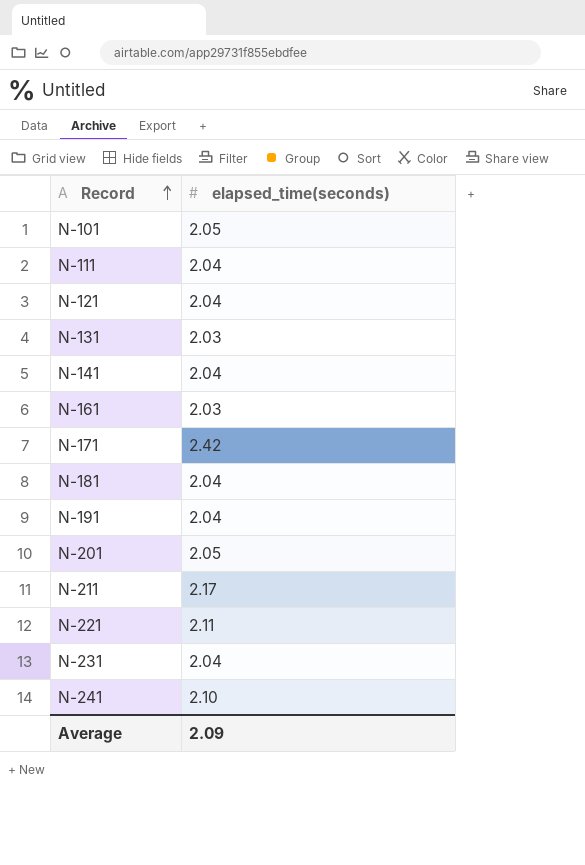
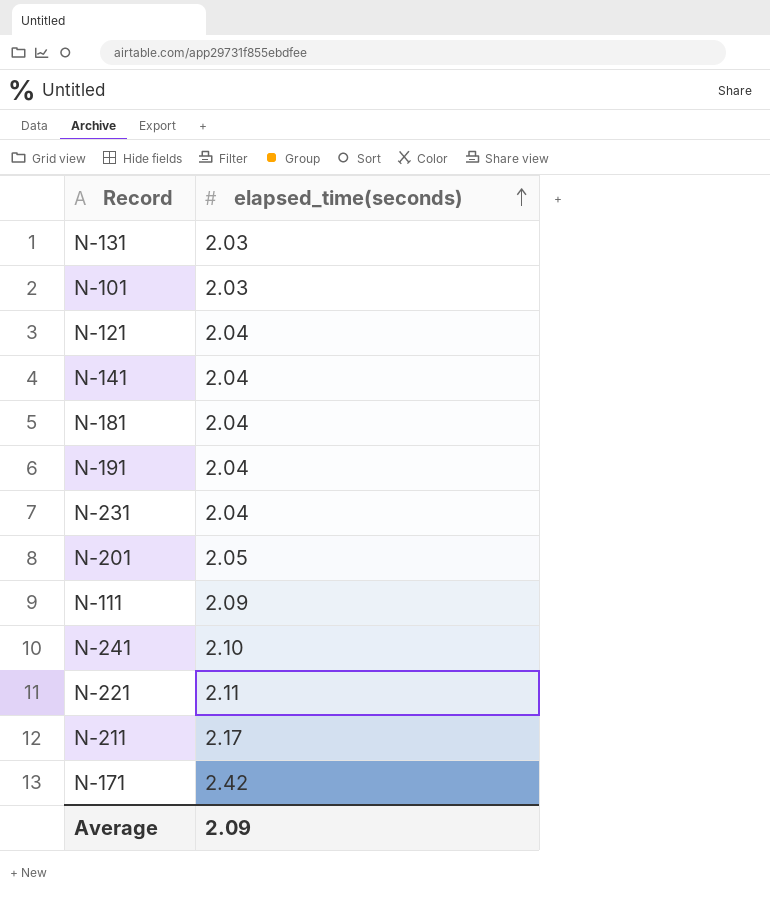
row order: Record ascending -> elapsed_time(seconds) ascending
row N-161: 2.03 -> none
N-101 | elapsed_time(seconds): 2.05 -> 2.03
N-111 | elapsed_time(seconds): 2.04 -> 2.09

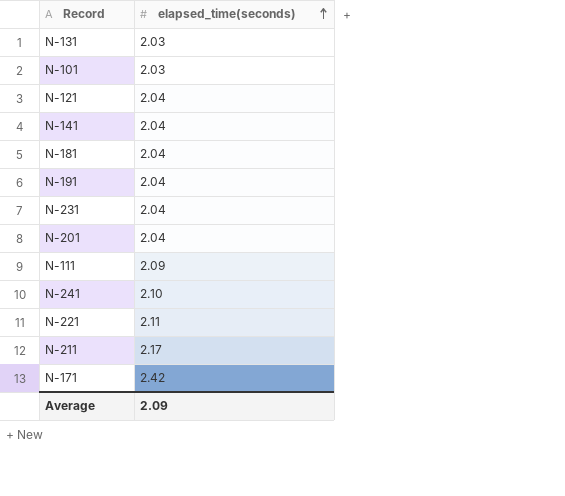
N-201 | elapsed_time(seconds): 2.05 -> 2.04

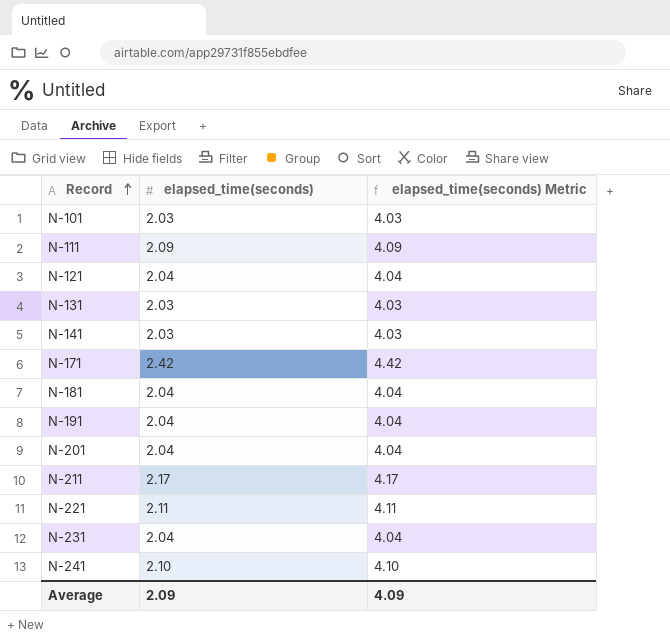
row order: elapsed_time(seconds) ascending -> Record ascending
column elapsed_time(seconds) Metric | formula: none -> [elapsed_time(seconds)] + 2
N-141 | elapsed_time(seconds): 2.04 -> 2.03

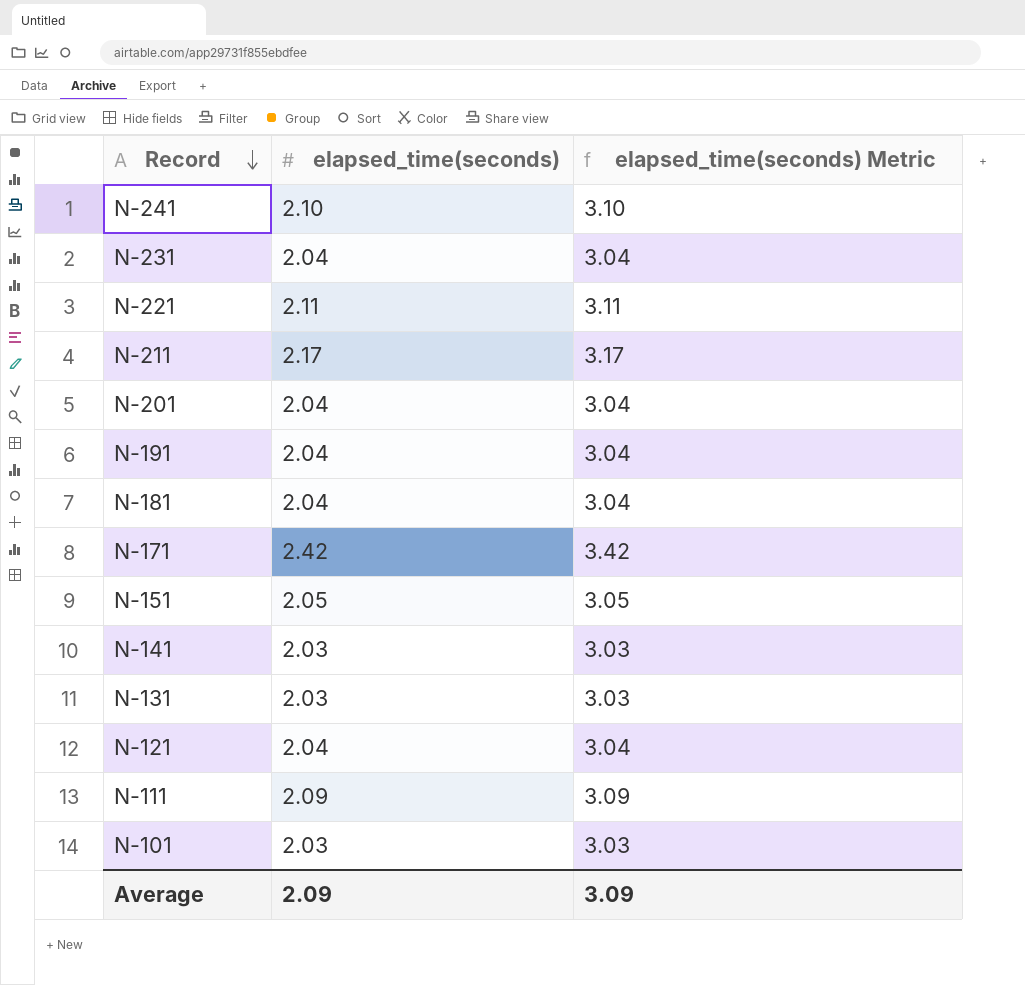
row order: Record ascending -> Record descending
column elapsed_time(seconds) Metric | formula: [elapsed_time(seconds)] + 2 -> [elapsed_time(seconds)] + 1
row N-151: none -> 2.05 | 3.05
Average | elapsed_time(seconds) Metric: 4.09 -> 3.09

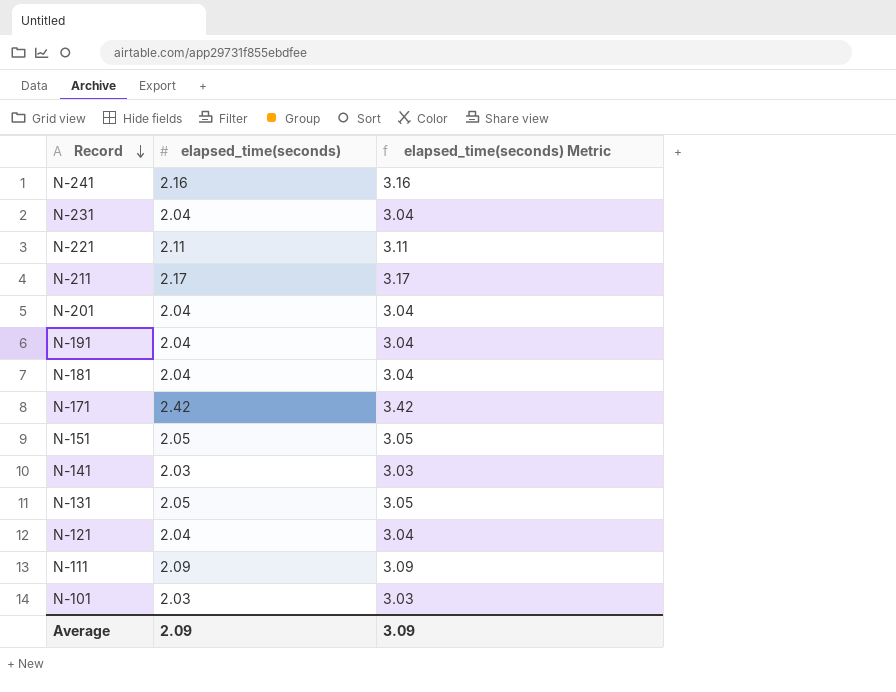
N-241 | elapsed_time(seconds): 2.10 -> 2.16
N-241 | elapsed_time(seconds) Metric: 3.10 -> 3.16
N-131 | elapsed_time(seconds): 2.03 -> 2.05
N-131 | elapsed_time(seconds) Metric: 3.03 -> 3.05

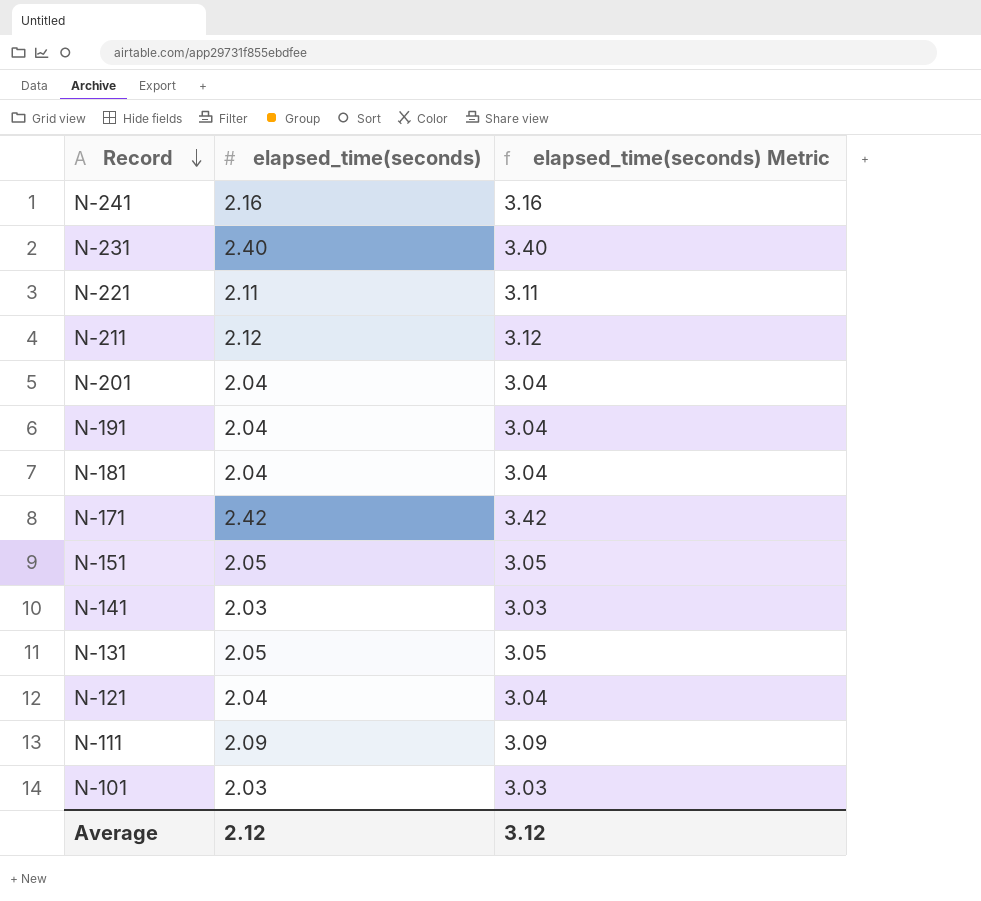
N-231 | elapsed_time(seconds): 2.04 -> 2.40
N-231 | elapsed_time(seconds) Metric: 3.04 -> 3.40
N-211 | elapsed_time(seconds): 2.17 -> 2.12
N-211 | elapsed_time(seconds) Metric: 3.17 -> 3.12
Average | elapsed_time(seconds): 2.09 -> 2.12
Average | elapsed_time(seconds) Metric: 3.09 -> 3.12

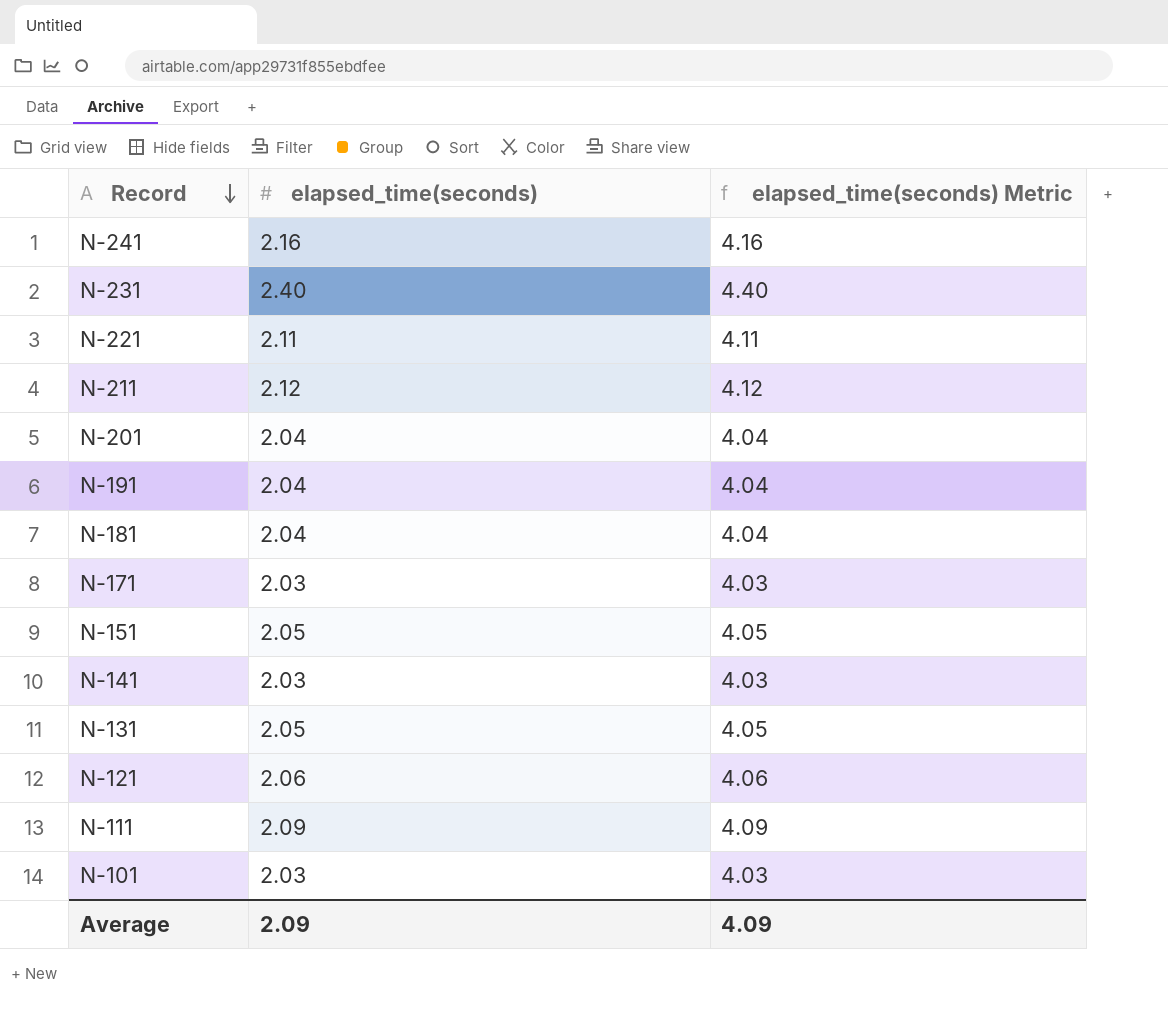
column elapsed_time(seconds) Metric | formula: [elapsed_time(seconds)] + 1 -> [elapsed_time(seconds)] + 2
N-171 | elapsed_time(seconds): 2.42 -> 2.03
N-121 | elapsed_time(seconds): 2.04 -> 2.06
Average | elapsed_time(seconds): 2.12 -> 2.09
Average | elapsed_time(seconds) Metric: 3.12 -> 4.09

